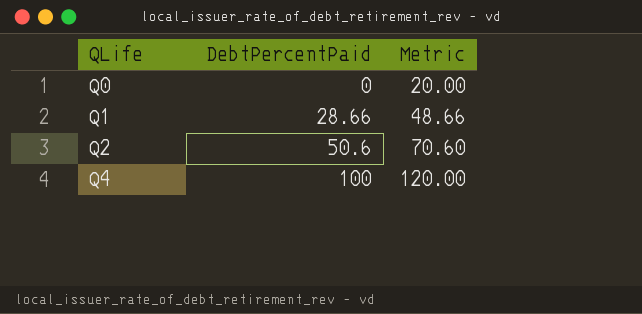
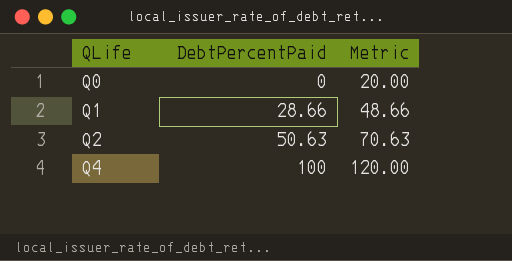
Q2 | DebtPercentPaid: 50.6 -> 50.63
Q2 | Metric: 70.60 -> 70.63

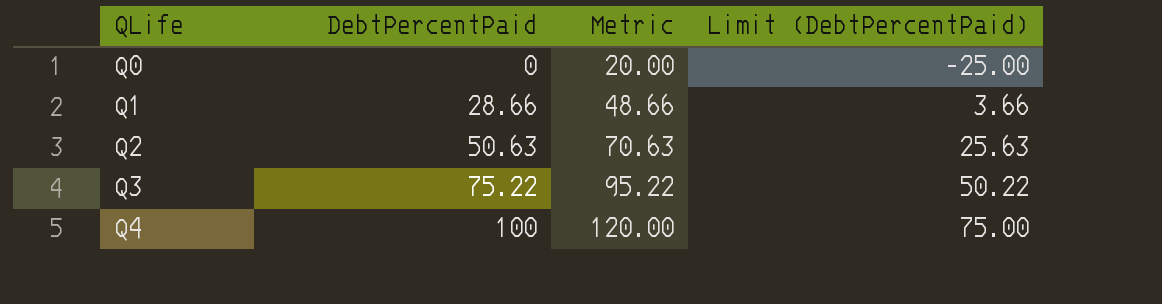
column Limit (DebtPercentPaid) | formula: none -> [DebtPercentPaid] - 25
row Q3: none -> 75.22 | 95.22 | 50.22

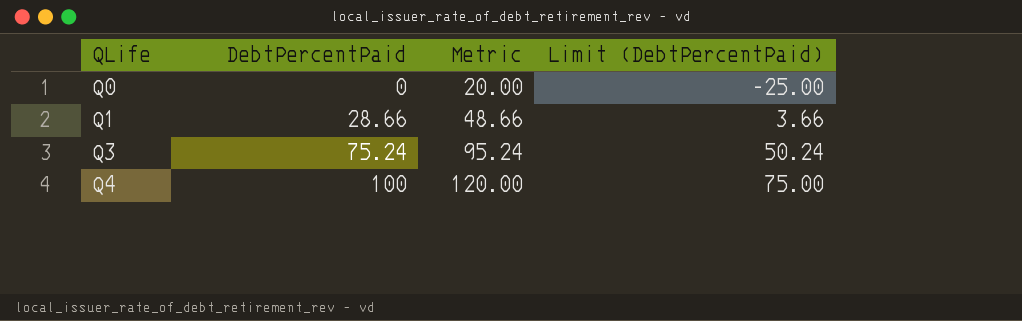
row Q2: 50.63 | 70.63 | 25.63 -> none
Q3 | DebtPercentPaid: 75.22 -> 75.24
Q3 | Metric: 95.22 -> 95.24
Q3 | Limit (DebtPercentPaid): 50.22 -> 50.24

